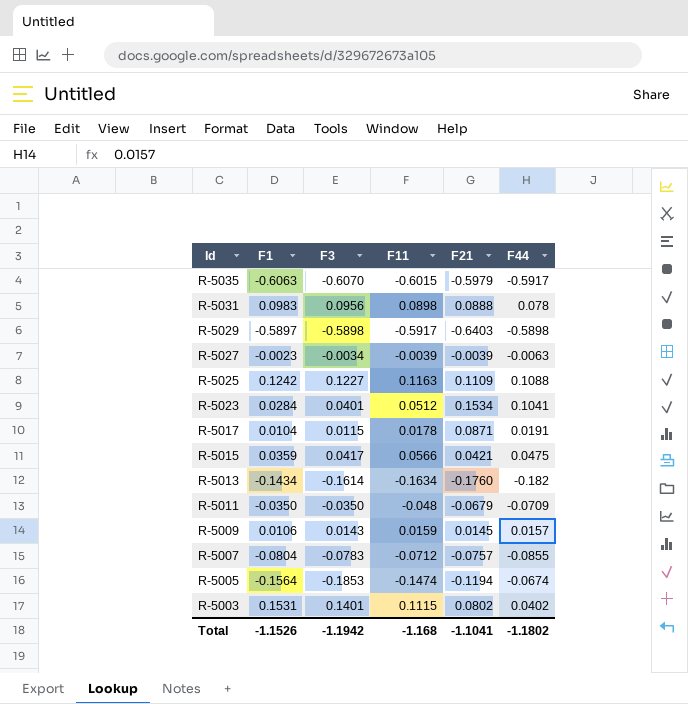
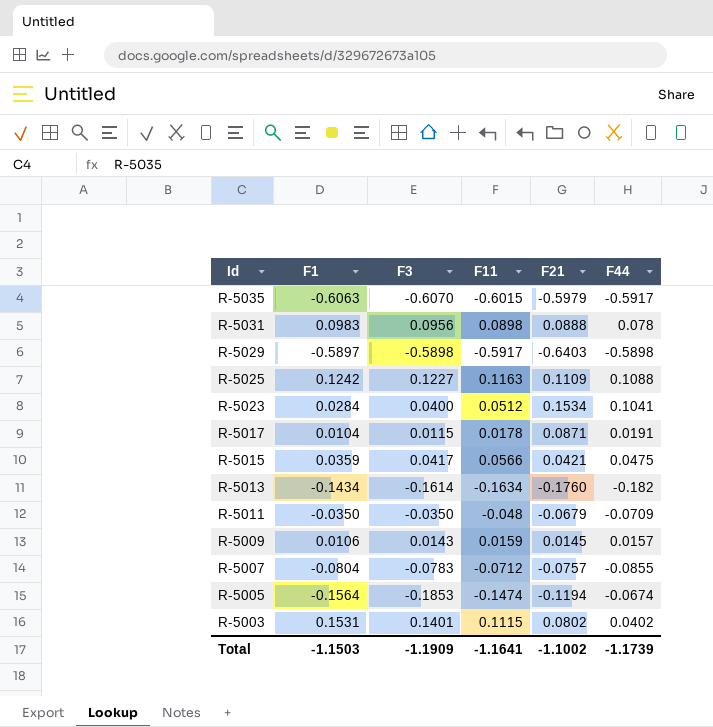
row R-5027: -0.0023 | -0.0034 | -0.0039 | -0.0039 | -0.0063 -> none
R-5023 | F3: 0.0401 -> 0.0400
Total | F1: -1.1526 -> -1.1503
Total | F3: -1.1942 -> -1.1909
Total | F11: -1.168 -> -1.1641
Total | F21: -1.1041 -> -1.1002
Total | F44: -1.1802 -> -1.1739

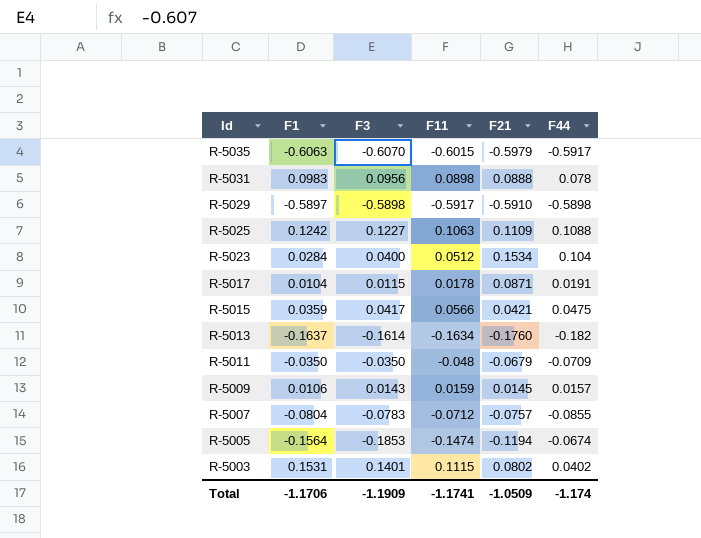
R-5029 | F21: -0.6403 -> -0.5910
R-5025 | F11: 0.1163 -> 0.1063
R-5023 | F44: 0.1041 -> 0.104
R-5013 | F1: -0.1434 -> -0.1637
Total | F1: -1.1503 -> -1.1706
Total | F11: -1.1641 -> -1.1741
Total | F21: -1.1002 -> -1.0509
Total | F44: -1.1739 -> -1.174

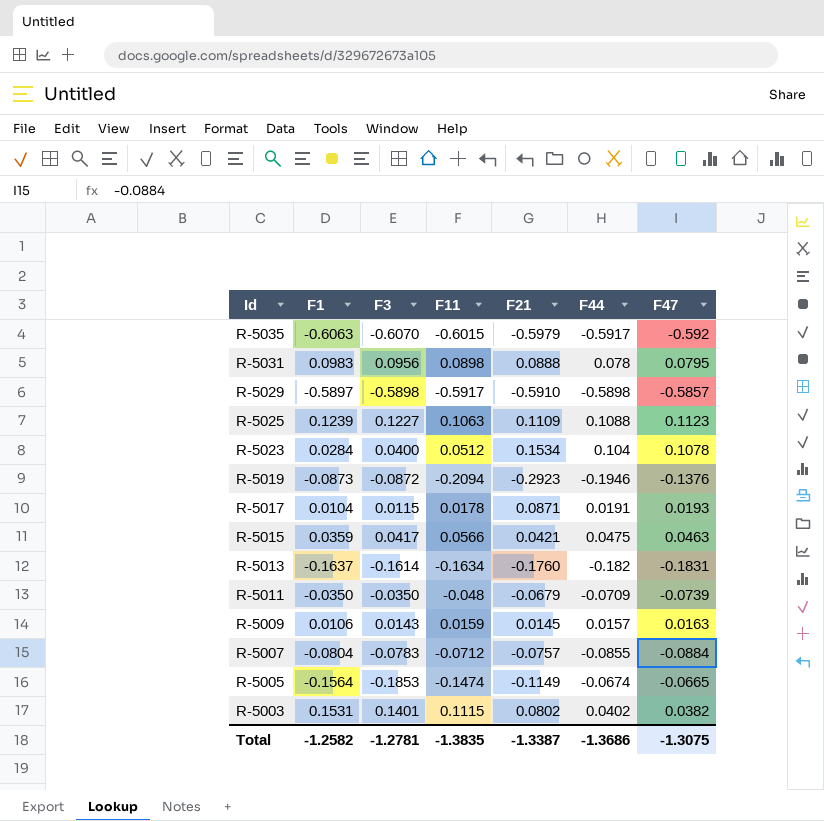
column F47 | position: none -> 7
R-5025 | F1: 0.1242 -> 0.1239
row R-5019: none -> -0.0873 | -0.0872 | -0.2094 | -0.2923 | -0.1946 | -0.1376
R-5005 | F21: -0.1194 -> -0.1149
Total | F1: -1.1706 -> -1.2582
Total | F3: -1.1909 -> -1.2781
Total | F11: -1.1741 -> -1.3835
Total | F21: -1.0509 -> -1.3387
Total | F44: -1.174 -> -1.3686

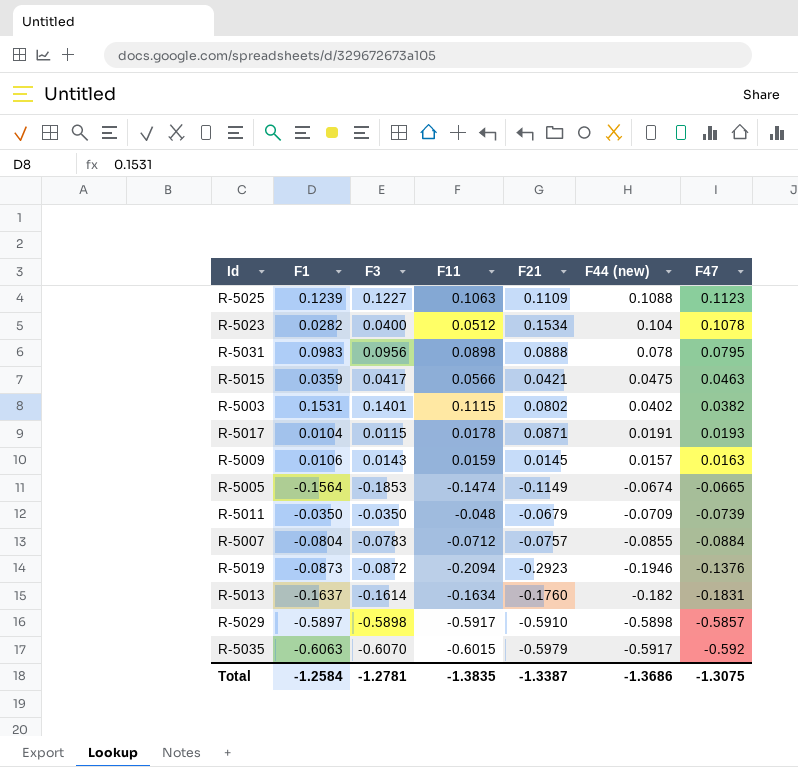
row order: Id descending -> F47 descending
column name: F44 -> F44 (new)
R-5023 | F1: 0.0284 -> 0.0282
Total | F1: -1.2582 -> -1.2584

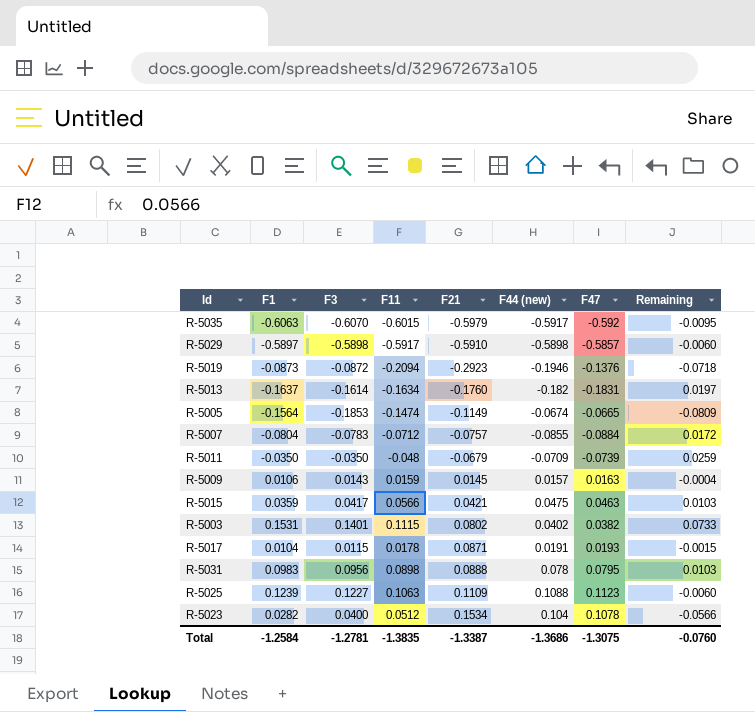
row order: F47 descending -> F21 ascending
column Remaining | formula: none -> [F11] - [F47]

